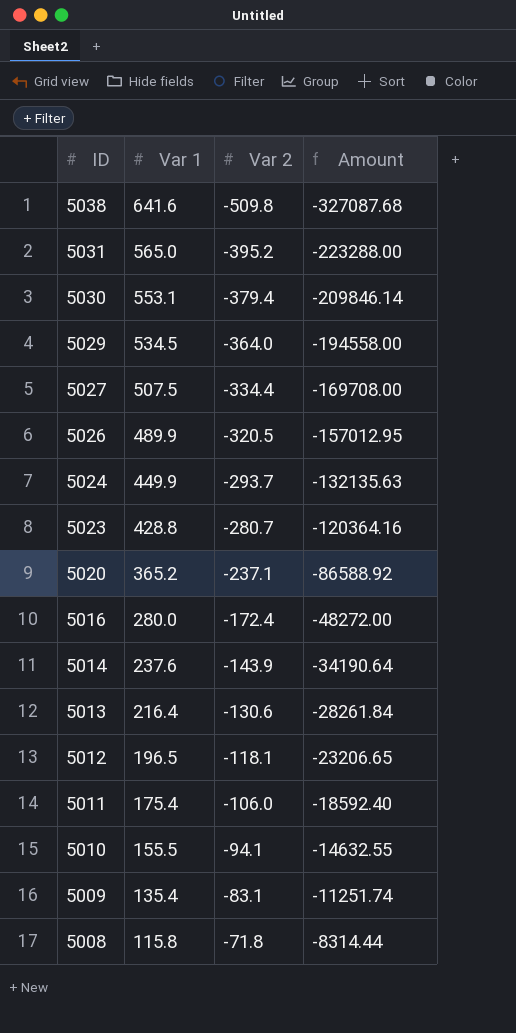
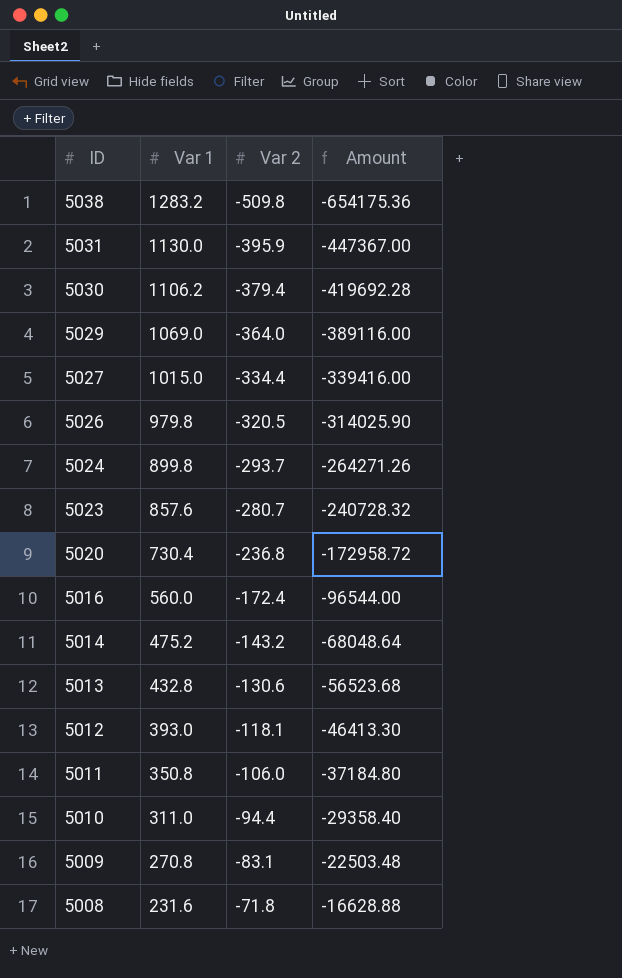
5038 | Var 1: 641.6 -> 1283.2
5038 | Amount: -327087.68 -> -654175.36
5031 | Var 1: 565.0 -> 1130.0
5031 | Var 2: -395.2 -> -395.9
5031 | Amount: -223288.00 -> -447367.00
5030 | Var 1: 553.1 -> 1106.2
5030 | Amount: -209846.14 -> -419692.28
5029 | Var 1: 534.5 -> 1069.0
5029 | Amount: -194558.00 -> -389116.00
5027 | Var 1: 507.5 -> 1015.0
5027 | Amount: -169708.00 -> -339416.00
5026 | Var 1: 489.9 -> 979.8
5026 | Amount: -157012.95 -> -314025.90
5024 | Var 1: 449.9 -> 899.8
5024 | Amount: -132135.63 -> -264271.26
5023 | Var 1: 428.8 -> 857.6
5023 | Amount: -120364.16 -> -240728.32
5020 | Var 1: 365.2 -> 730.4
5020 | Var 2: -237.1 -> -236.8
5020 | Amount: -86588.92 -> -172958.72
5016 | Var 1: 280.0 -> 560.0
5016 | Amount: -48272.00 -> -96544.00
5014 | Var 1: 237.6 -> 475.2
5014 | Var 2: -143.9 -> -143.2
5014 | Amount: -34190.64 -> -68048.64
5013 | Var 1: 216.4 -> 432.8
5013 | Amount: -28261.84 -> -56523.68
5012 | Var 1: 196.5 -> 393.0
5012 | Amount: -23206.65 -> -46413.30
5011 | Var 1: 175.4 -> 350.8
5011 | Amount: -18592.40 -> -37184.80
5010 | Var 1: 155.5 -> 311.0
5010 | Var 2: -94.1 -> -94.4
5010 | Amount: -14632.55 -> -29358.40
5009 | Var 1: 135.4 -> 270.8
5009 | Amount: -11251.74 -> -22503.48
5008 | Var 1: 115.8 -> 231.6
5008 | Amount: -8314.44 -> -16628.88

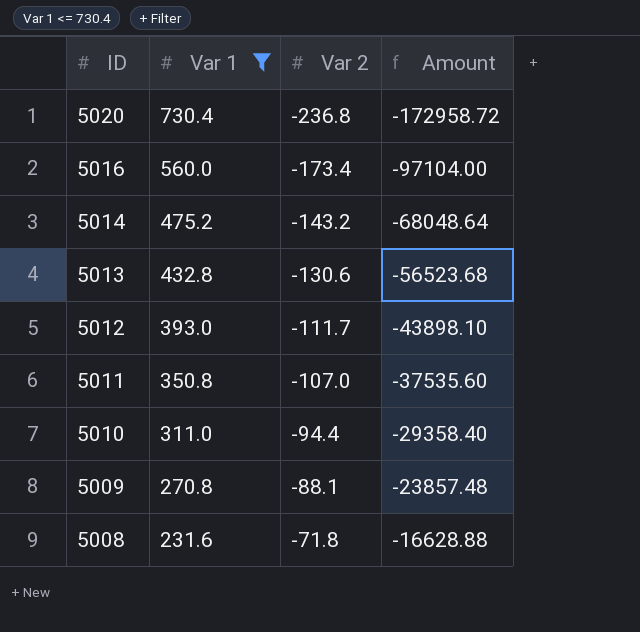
filter: none -> Var 1 <= 730.4
5016 | Var 2: -172.4 -> -173.4
5016 | Amount: -96544.00 -> -97104.00
5012 | Var 2: -118.1 -> -111.7
5012 | Amount: -46413.30 -> -43898.10
5011 | Var 2: -106.0 -> -107.0
5011 | Amount: -37184.80 -> -37535.60
5009 | Var 2: -83.1 -> -88.1
5009 | Amount: -22503.48 -> -23857.48

